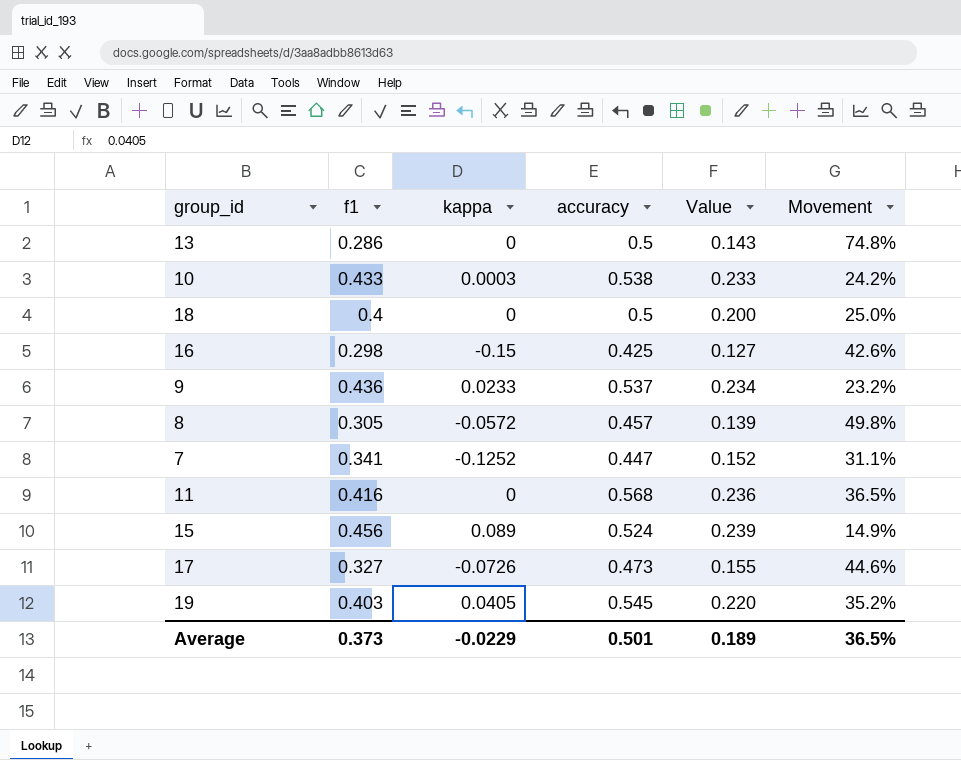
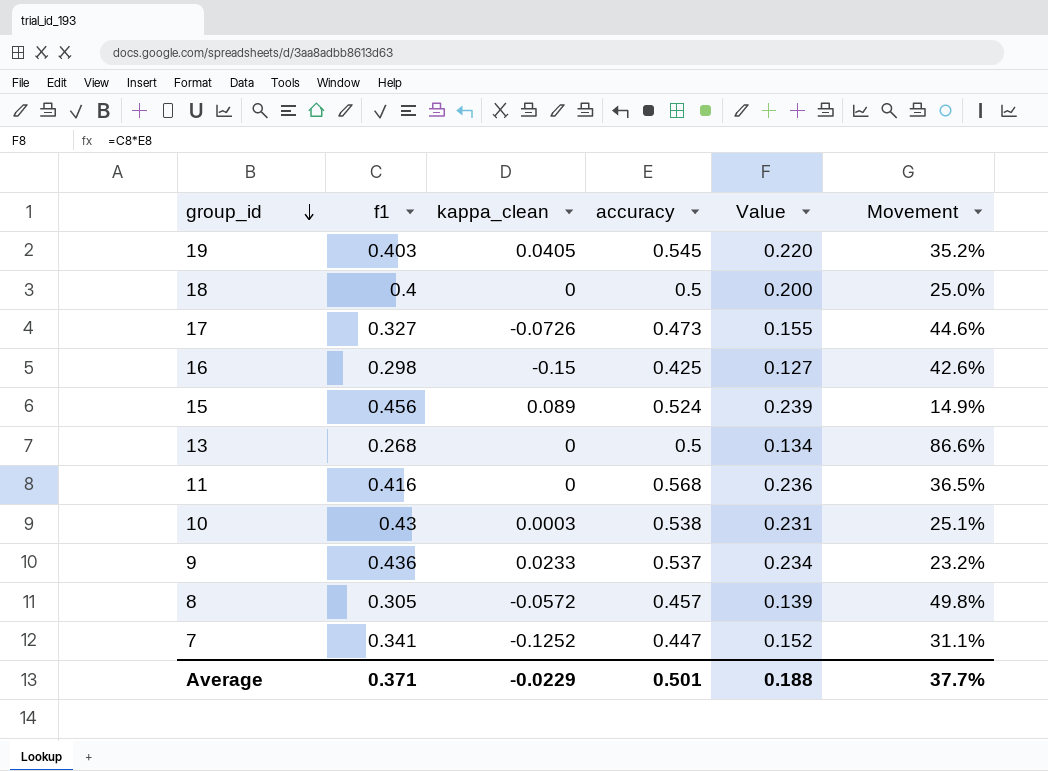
row order: none -> group_id descending
column name: kappa -> kappa_clean
13 | f1: 0.286 -> 0.268
13 | Value: 0.143 -> 0.134
13 | Movement: 74.8% -> 86.6%
10 | f1: 0.433 -> 0.43
10 | Value: 0.233 -> 0.231
10 | Movement: 24.2% -> 25.1%
Average | f1: 0.373 -> 0.371
Average | Value: 0.189 -> 0.188
Average | Movement: 36.5% -> 37.7%

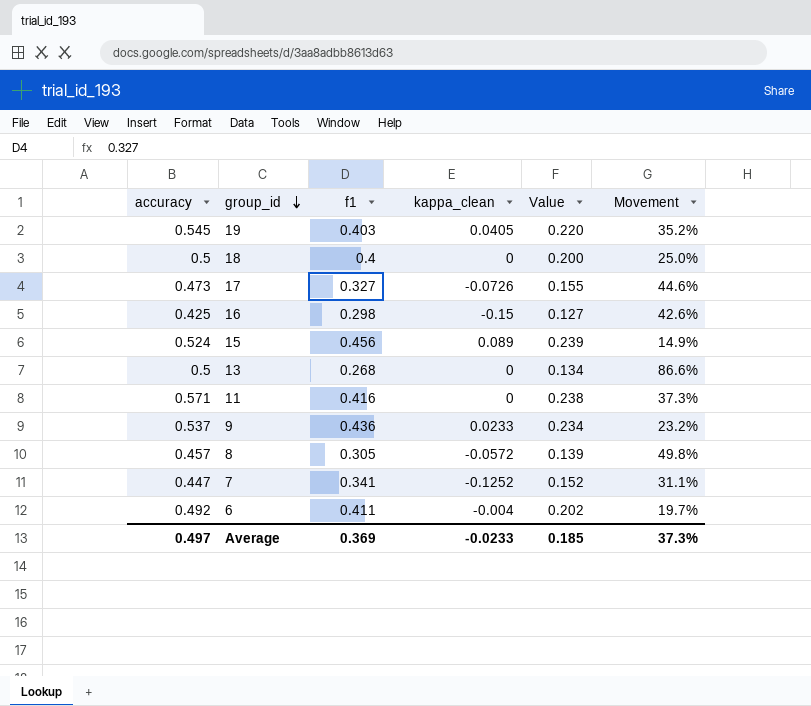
column accuracy | position: 4 -> 1
row 10: 0.43 | 0.0003 | 0.538 | 0.231 | 25.1% -> none
11 | accuracy: 0.568 -> 0.571
11 | Value: 0.236 -> 0.238
11 | Movement: 36.5% -> 37.3%
row 6: none -> 0.492 | 0.411 | -0.004 | 0.202 | 19.7%
Average | accuracy: 0.501 -> 0.497
Average | f1: 0.371 -> 0.369
Average | kappa_clean: -0.0229 -> -0.0233
Average | Value: 0.188 -> 0.185
Average | Movement: 37.7% -> 37.3%

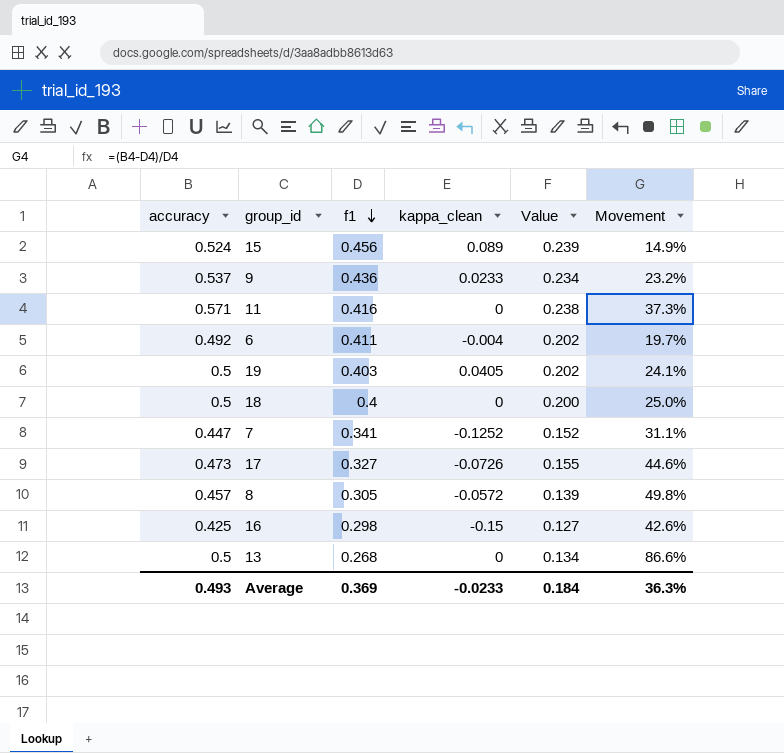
row order: group_id descending -> f1 descending
19 | accuracy: 0.545 -> 0.5
19 | Value: 0.220 -> 0.202
19 | Movement: 35.2% -> 24.1%
Average | accuracy: 0.497 -> 0.493
Average | Value: 0.185 -> 0.184
Average | Movement: 37.3% -> 36.3%

